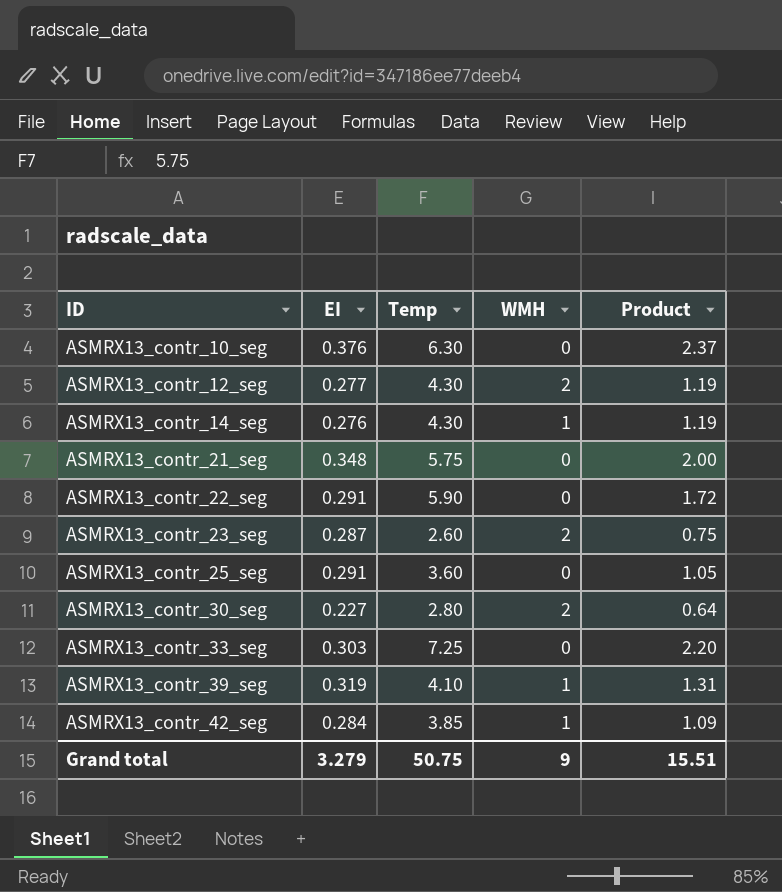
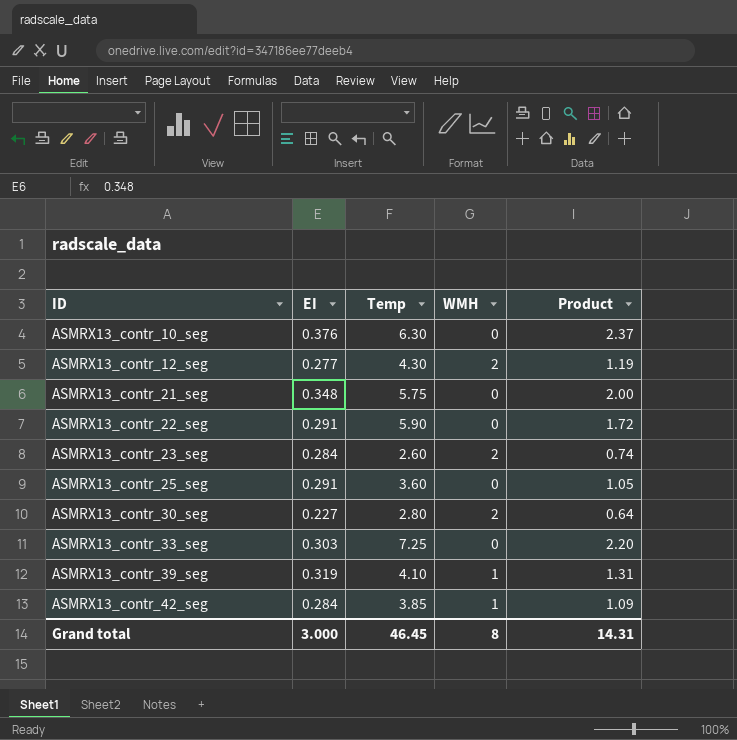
row ASMRX13_contr_14_seg: 0.276 | 4.30 | 1 | 1.19 -> none
ASMRX13_contr_23_seg | EI: 0.287 -> 0.284
ASMRX13_contr_23_seg | Product: 0.75 -> 0.74
Grand total | EI: 3.279 -> 3.000
Grand total | Temp: 50.75 -> 46.45
Grand total | WMH: 9 -> 8
Grand total | Product: 15.51 -> 14.31

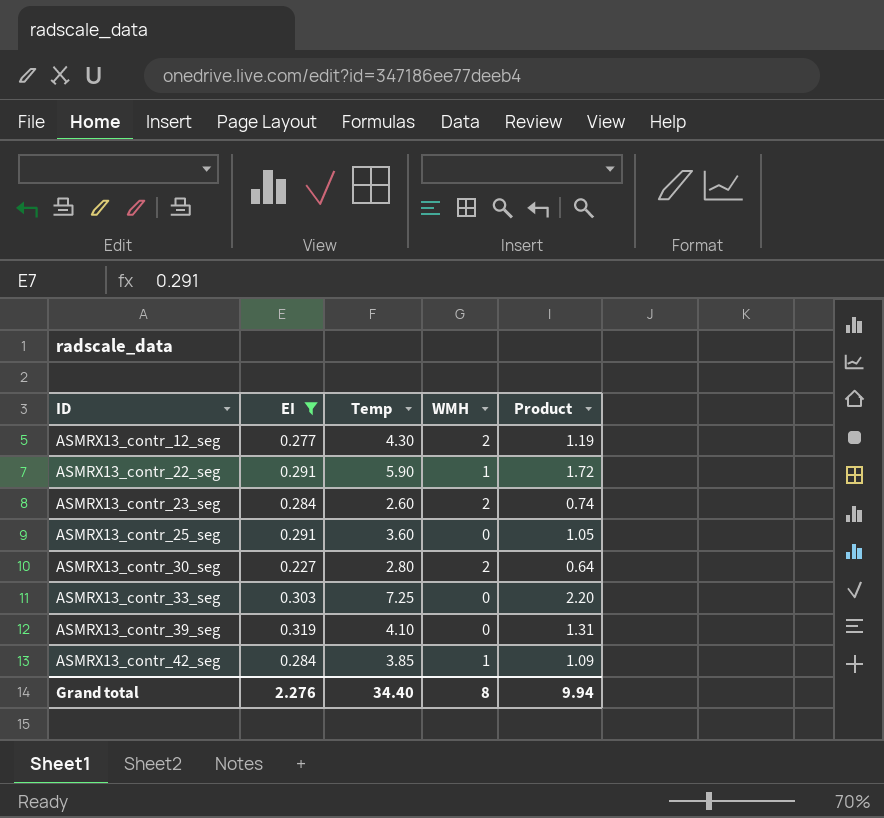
filter: none -> EI <= 0.319
ASMRX13_contr_22_seg | WMH: 0 -> 1
ASMRX13_contr_39_seg | WMH: 1 -> 0
Grand total | EI: 3.000 -> 2.276
Grand total | Temp: 46.45 -> 34.40
Grand total | Product: 14.31 -> 9.94

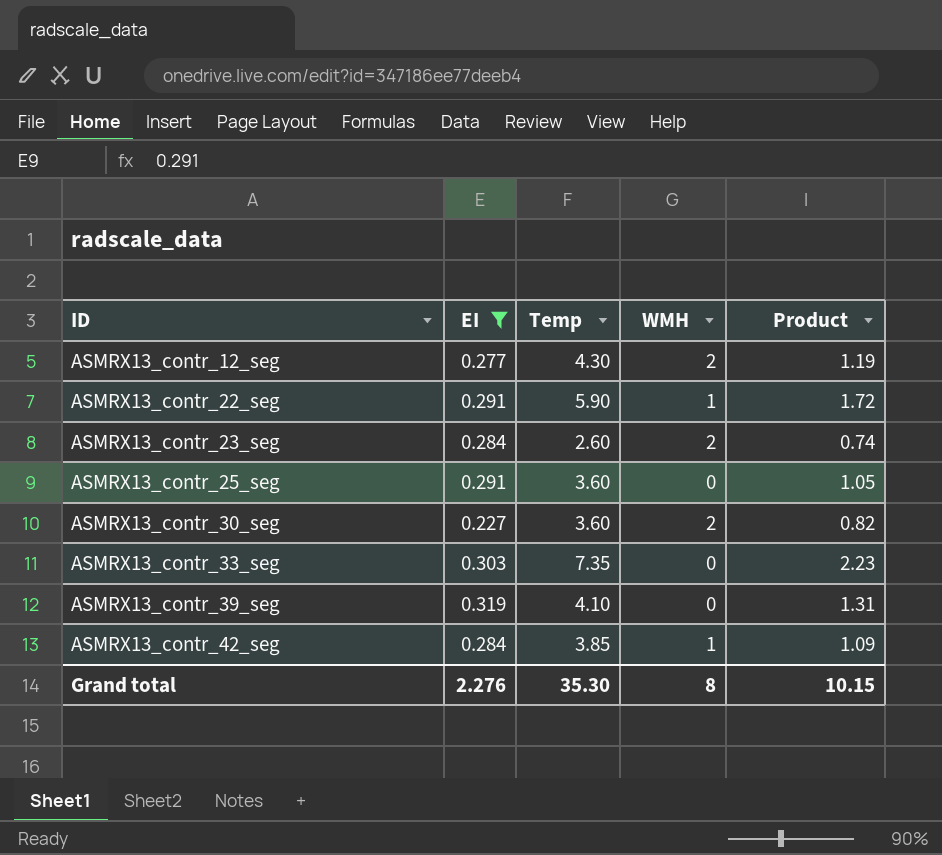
ASMRX13_contr_30_seg | Temp: 2.80 -> 3.60
ASMRX13_contr_30_seg | Product: 0.64 -> 0.82
ASMRX13_contr_33_seg | Temp: 7.25 -> 7.35
ASMRX13_contr_33_seg | Product: 2.20 -> 2.23
Grand total | Temp: 34.40 -> 35.30
Grand total | Product: 9.94 -> 10.15

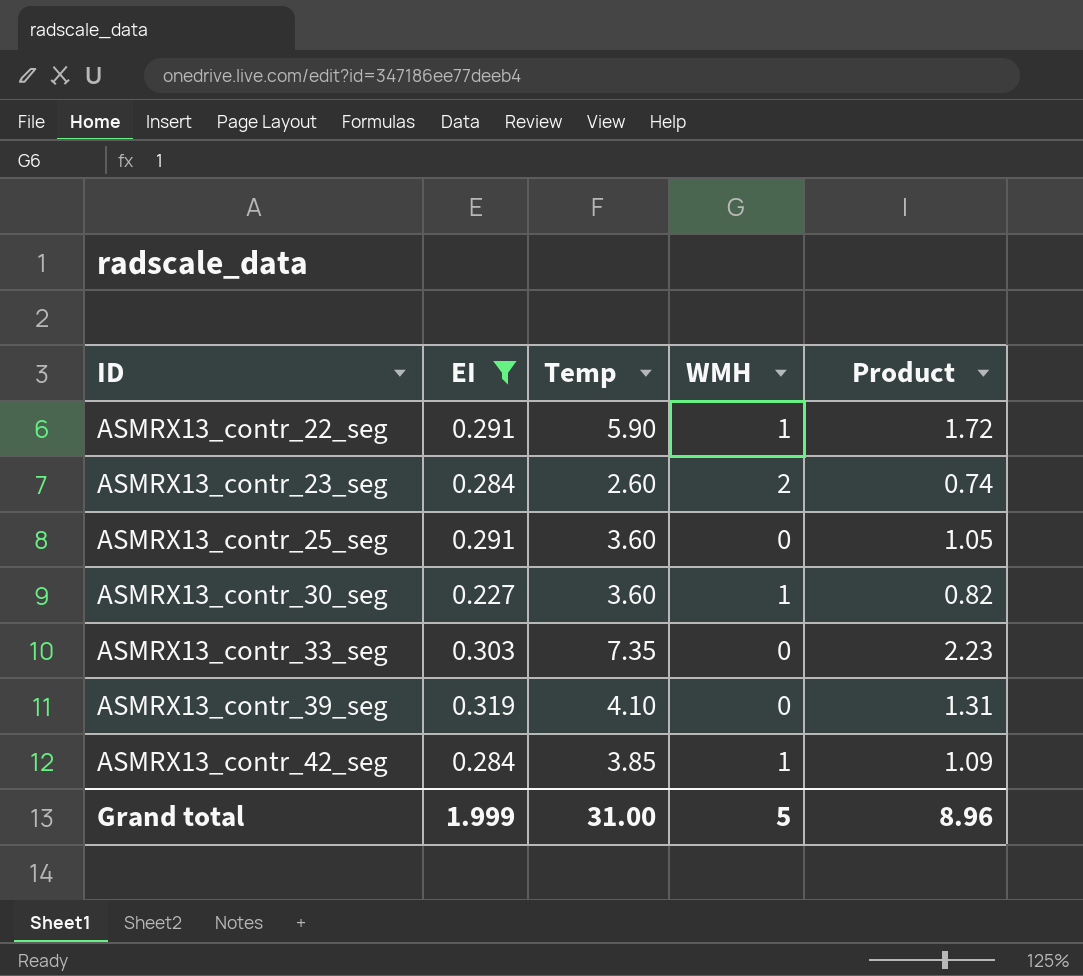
row ASMRX13_contr_12_seg: 0.277 | 4.30 | 2 | 1.19 -> none
ASMRX13_contr_30_seg | WMH: 2 -> 1
Grand total | EI: 2.276 -> 1.999
Grand total | Temp: 35.30 -> 31.00
Grand total | WMH: 8 -> 5
Grand total | Product: 10.15 -> 8.96

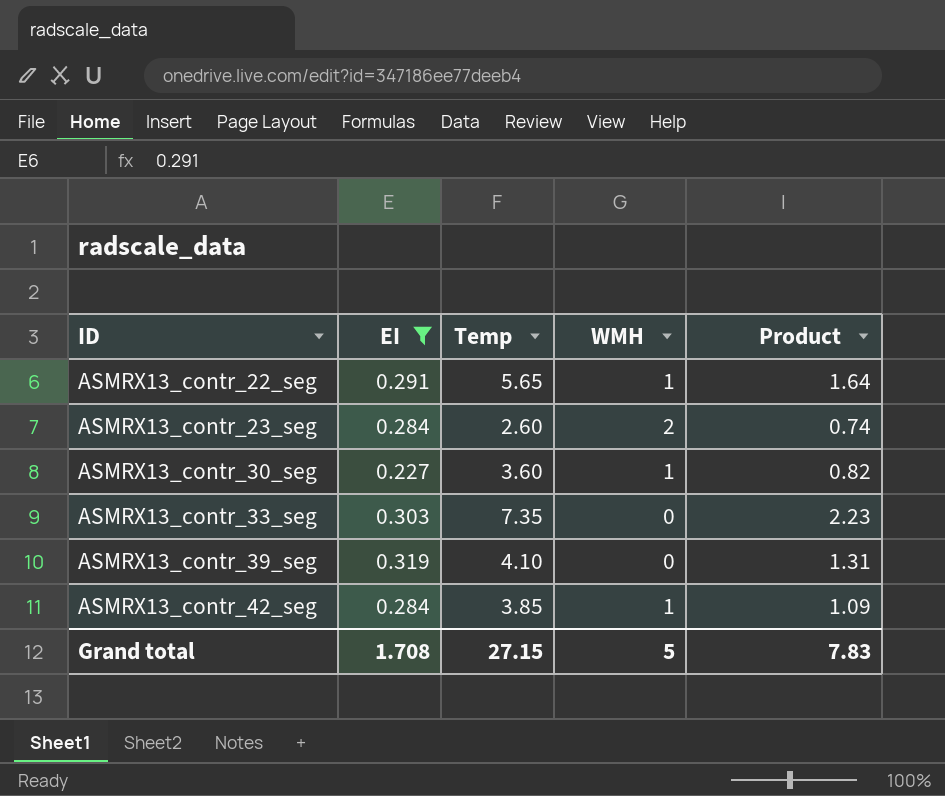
row ASMRX13_contr_25_seg: 0.291 | 3.60 | 0 | 1.05 -> none
ASMRX13_contr_22_seg | Temp: 5.90 -> 5.65
ASMRX13_contr_22_seg | Product: 1.72 -> 1.64
Grand total | EI: 1.999 -> 1.708
Grand total | Temp: 31.00 -> 27.15
Grand total | Product: 8.96 -> 7.83

